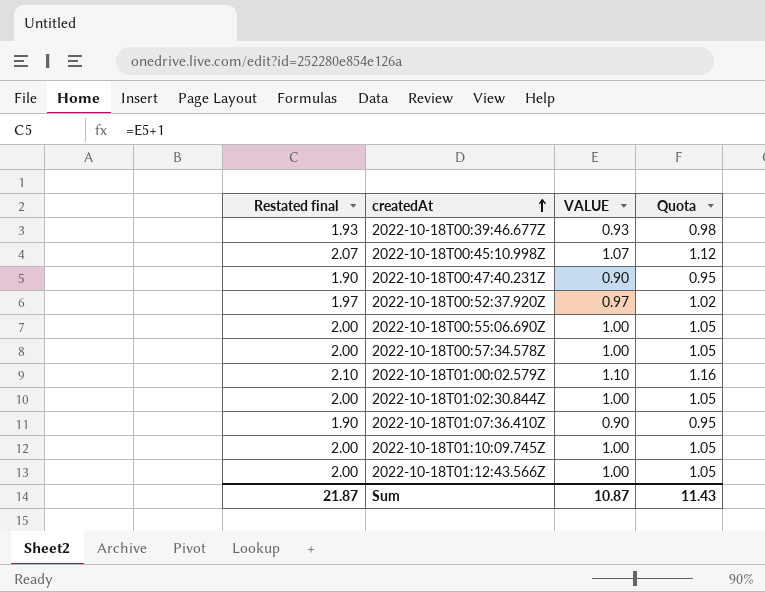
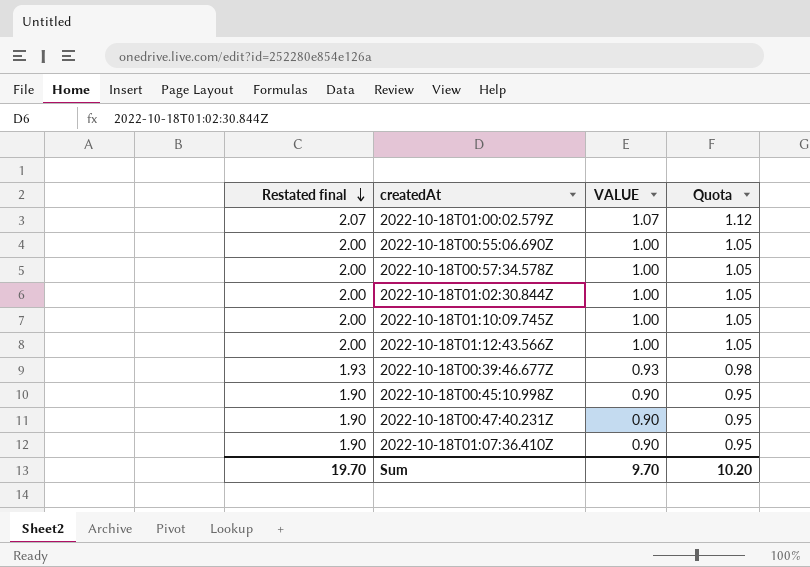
row order: createdAt ascending -> Restated final descending
row 2022-10-18T00:52:37.920Z: 1.97 | 0.97 | 1.02 -> none
2022-10-18T01:00:02.579Z | Restated final: 2.10 -> 2.07
2022-10-18T01:00:02.579Z | VALUE: 1.10 -> 1.07
2022-10-18T01:00:02.579Z | Quota: 1.16 -> 1.12
2022-10-18T00:45:10.998Z | Restated final: 2.07 -> 1.90
2022-10-18T00:45:10.998Z | VALUE: 1.07 -> 0.90
2022-10-18T00:45:10.998Z | Quota: 1.12 -> 0.95
Sum | Restated final: 21.87 -> 19.70
Sum | VALUE: 10.87 -> 9.70
Sum | Quota: 11.43 -> 10.20

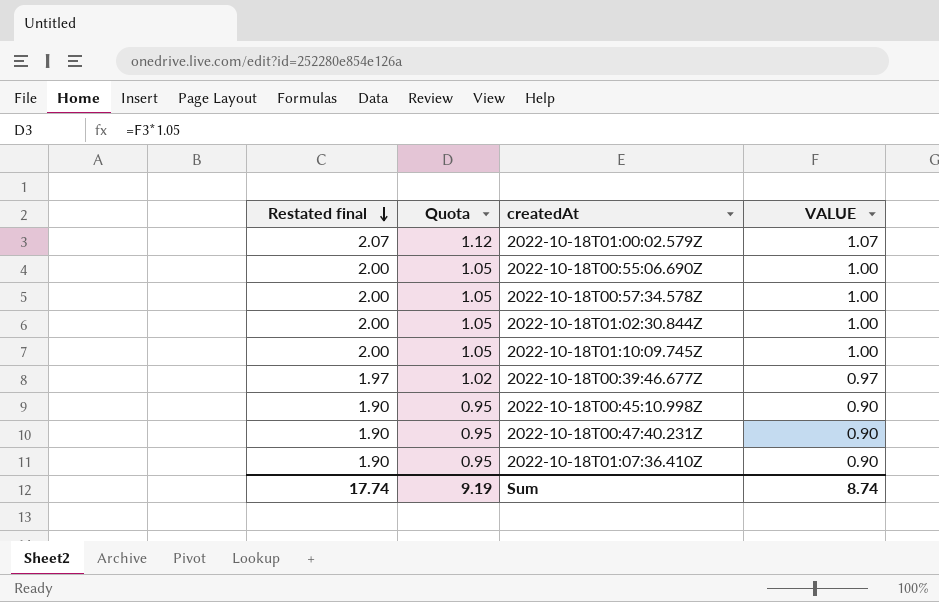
column Quota | position: 4 -> 2
row 2022-10-18T01:12:43.566Z: 2.00 | 1.00 | 1.05 -> none
2022-10-18T00:39:46.677Z | Restated final: 1.93 -> 1.97
2022-10-18T00:39:46.677Z | Quota: 0.98 -> 1.02
2022-10-18T00:39:46.677Z | VALUE: 0.93 -> 0.97
Sum | Restated final: 19.70 -> 17.74
Sum | Quota: 10.20 -> 9.19
Sum | VALUE: 9.70 -> 8.74

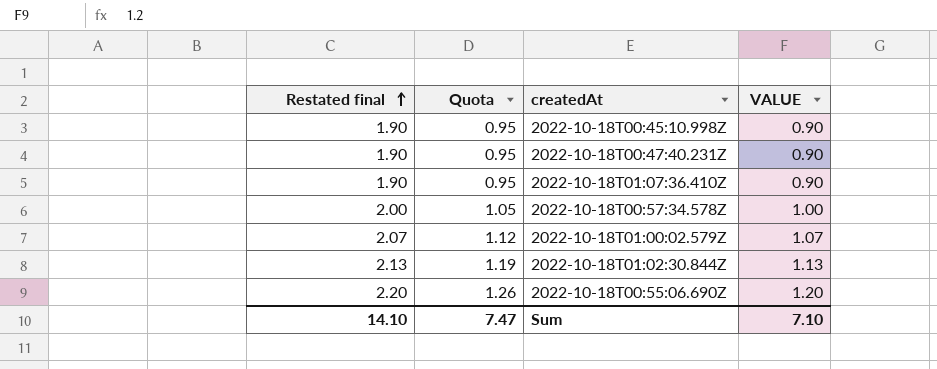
row order: Restated final descending -> Restated final ascending
row 2022-10-18T01:10:09.745Z: 2.00 | 1.05 | 1.00 -> none
row 2022-10-18T00:39:46.677Z: 1.97 | 1.02 | 0.97 -> none
2022-10-18T01:02:30.844Z | Restated final: 2.00 -> 2.13
2022-10-18T01:02:30.844Z | Quota: 1.05 -> 1.19
2022-10-18T01:02:30.844Z | VALUE: 1.00 -> 1.13
2022-10-18T00:55:06.690Z | Restated final: 2.00 -> 2.20
2022-10-18T00:55:06.690Z | Quota: 1.05 -> 1.26
2022-10-18T00:55:06.690Z | VALUE: 1.00 -> 1.20
Sum | Restated final: 17.74 -> 14.10
Sum | Quota: 9.19 -> 7.47
Sum | VALUE: 8.74 -> 7.10

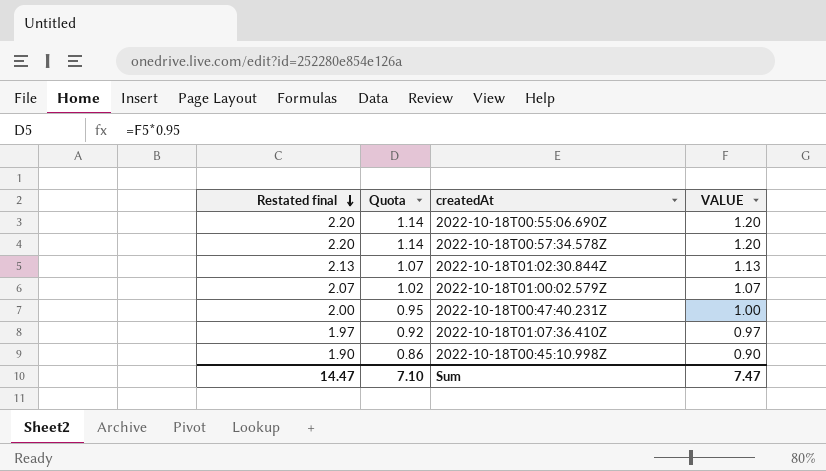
row order: Restated final ascending -> Restated final descending
column Quota | formula: [VALUE] * 1.05 -> [VALUE] * 0.95
2022-10-18T00:57:34.578Z | Restated final: 2.00 -> 2.20
2022-10-18T00:57:34.578Z | VALUE: 1.00 -> 1.20
2022-10-18T00:47:40.231Z | Restated final: 1.90 -> 2.00
2022-10-18T00:47:40.231Z | VALUE: 0.90 -> 1.00
2022-10-18T01:07:36.410Z | Restated final: 1.90 -> 1.97
2022-10-18T01:07:36.410Z | VALUE: 0.90 -> 0.97
Sum | Restated final: 14.10 -> 14.47
Sum | Quota: 7.47 -> 7.10
Sum | VALUE: 7.10 -> 7.47

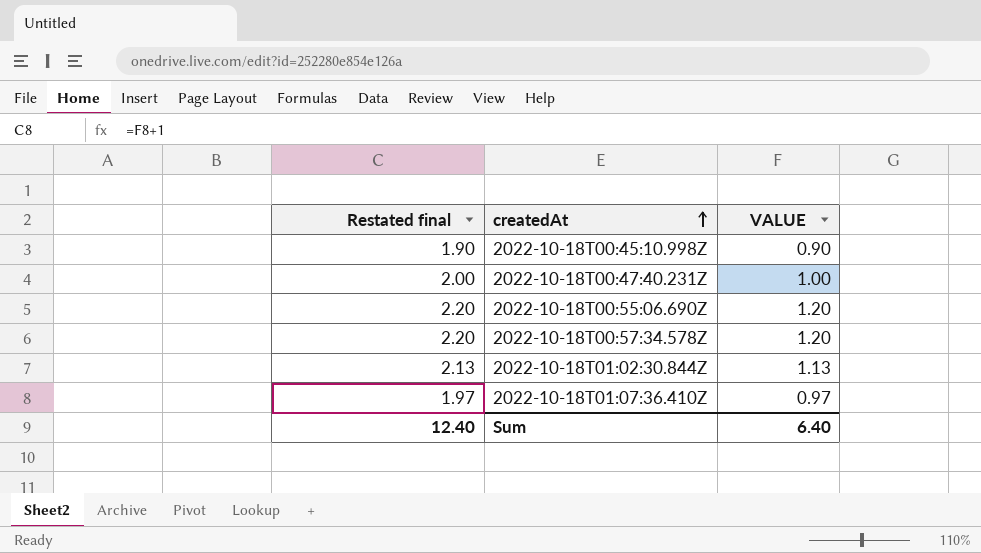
row order: Restated final descending -> createdAt ascending
column Quota | formula: [VALUE] * 0.95 -> none
row 2022-10-18T01:00:02.579Z: 2.07 | 1.02 | 1.07 -> none
Sum | Restated final: 14.47 -> 12.40
Sum | VALUE: 7.47 -> 6.40

